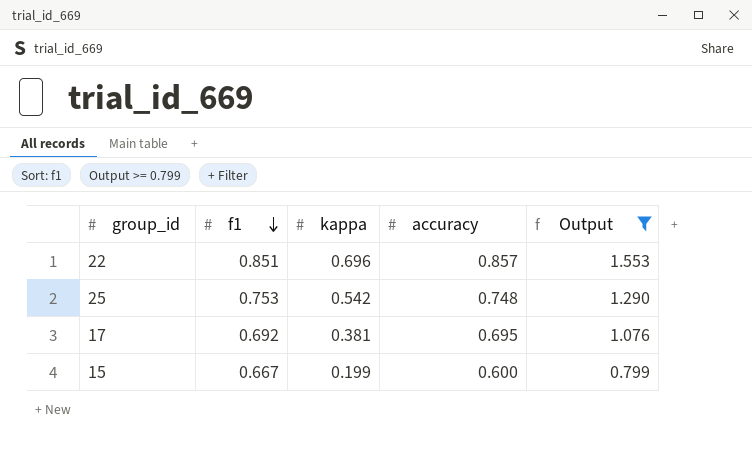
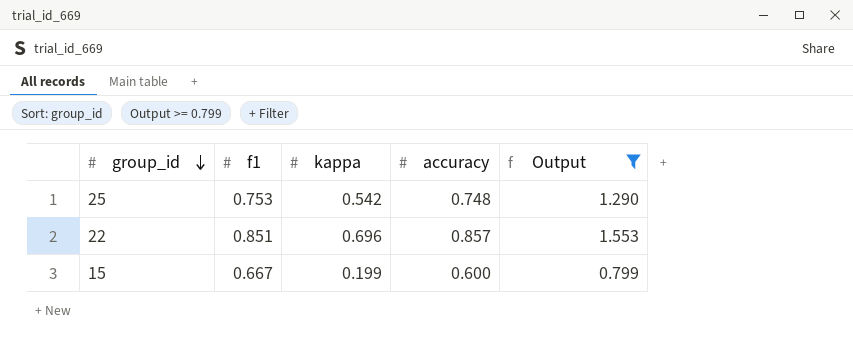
row order: f1 descending -> group_id descending
row 17: 0.692 | 0.381 | 0.695 | 1.076 -> none

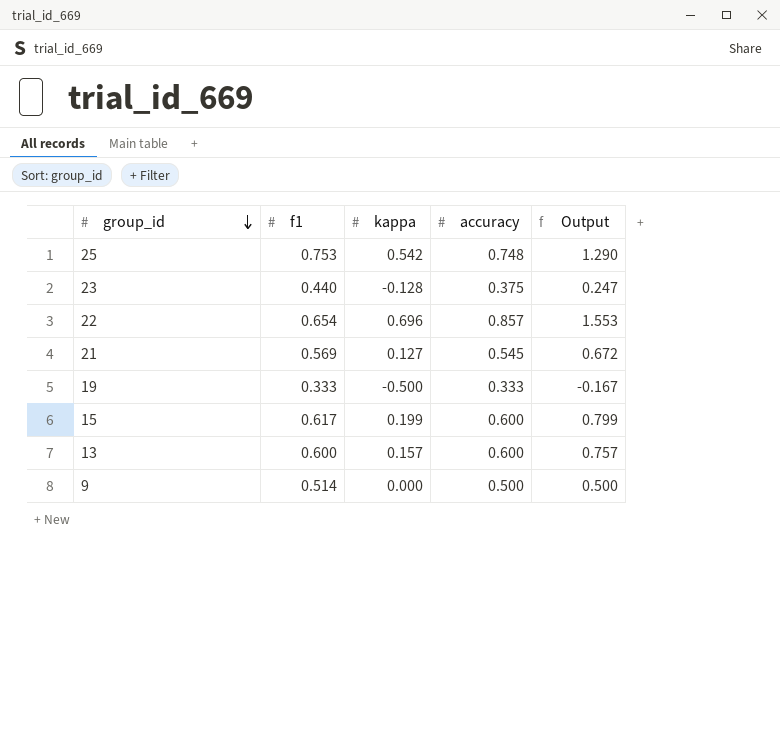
filter: Output >= 0.799 -> none
22 | f1: 0.851 -> 0.654
15 | f1: 0.667 -> 0.617

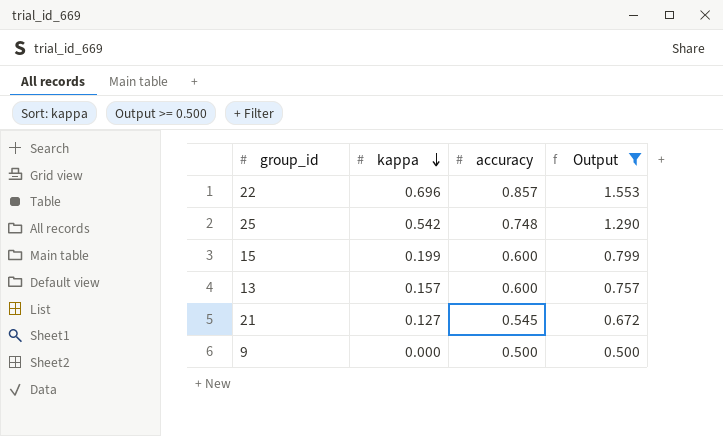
filter: none -> Output >= 0.500
row order: group_id descending -> kappa descending
column f1 | position: 2 -> none

